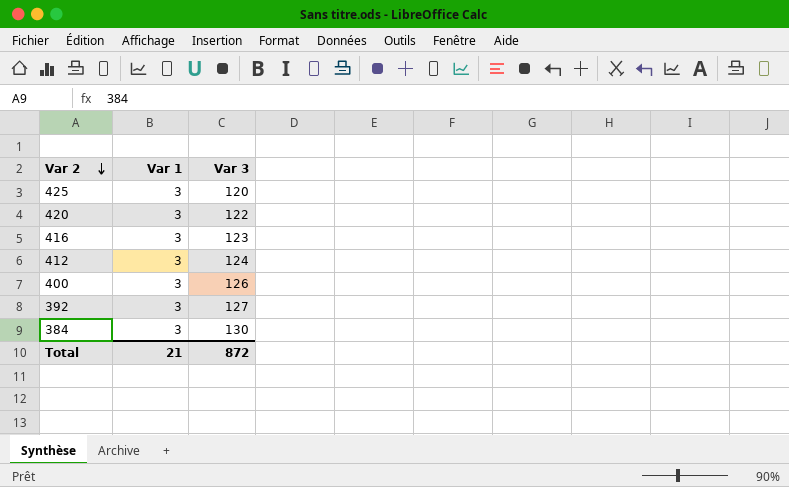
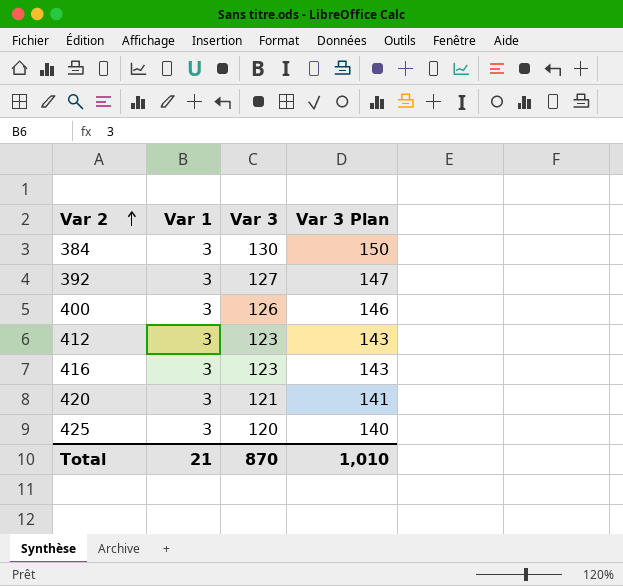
row order: Var 2 descending -> Var 2 ascending
column Var 3 Plan | formula: none -> [Var 3] + 20
412 | Var 3: 124 -> 123
420 | Var 3: 122 -> 121
Total | Var 3: 872 -> 870

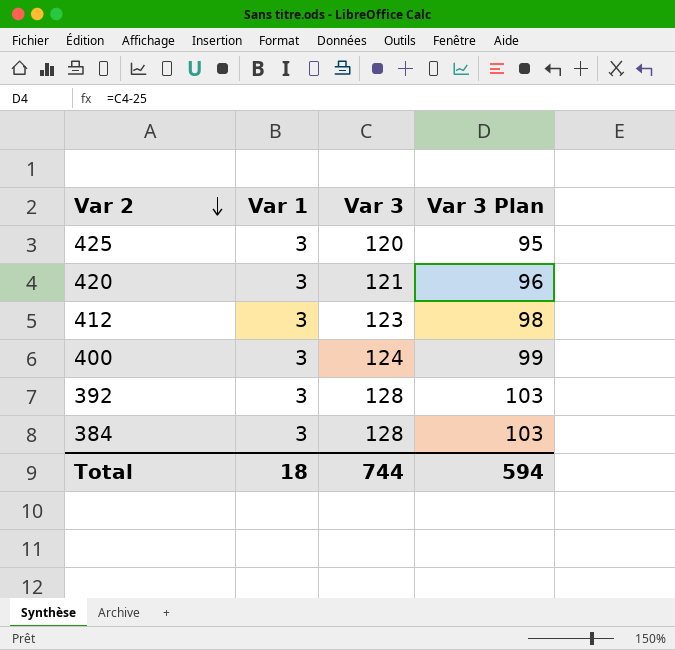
row order: Var 2 ascending -> Var 2 descending
column Var 3 Plan | formula: [Var 3] + 20 -> [Var 3] - 25
row 416: 3 | 123 | 143 -> none
400 | Var 3: 126 -> 124
392 | Var 3: 127 -> 128
384 | Var 3: 130 -> 128
Total | Var 1: 21 -> 18
Total | Var 3: 870 -> 744
Total | Var 3 Plan: 1,010 -> 594

